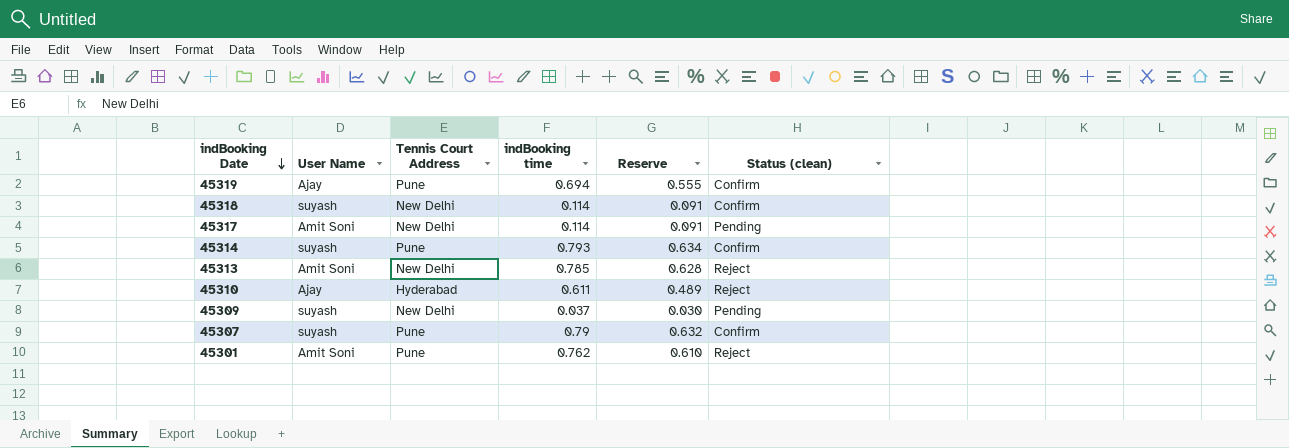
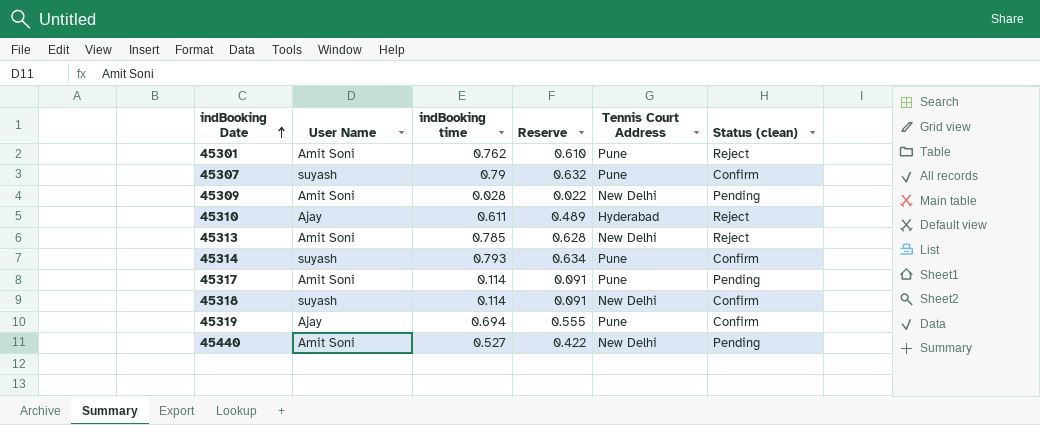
row order: indBooking Date descending -> indBooking Date ascending
column Tennis Court Address | position: 3 -> 5
45309 | User Name: suyash -> Amit Soni
45309 | indBooking time: 0.037 -> 0.028
45309 | Reserve: 0.030 -> 0.022
45317 | Tennis Court Address: New Delhi -> Pune
row 45440: none -> Amit Soni | 0.527 | 0.422 | New Delhi | Pending

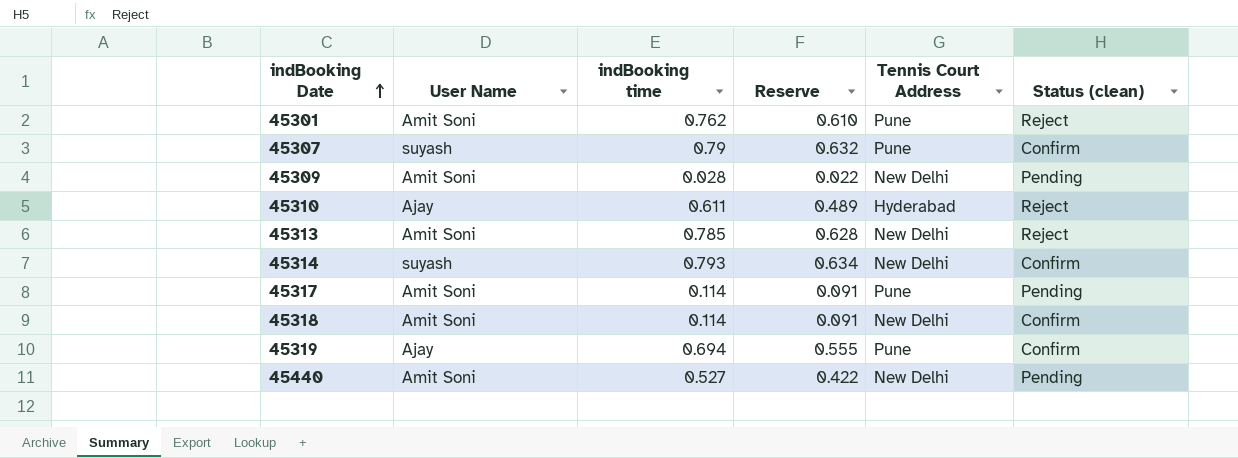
45314 | Tennis Court Address: Pune -> New Delhi
45318 | User Name: suyash -> Amit Soni

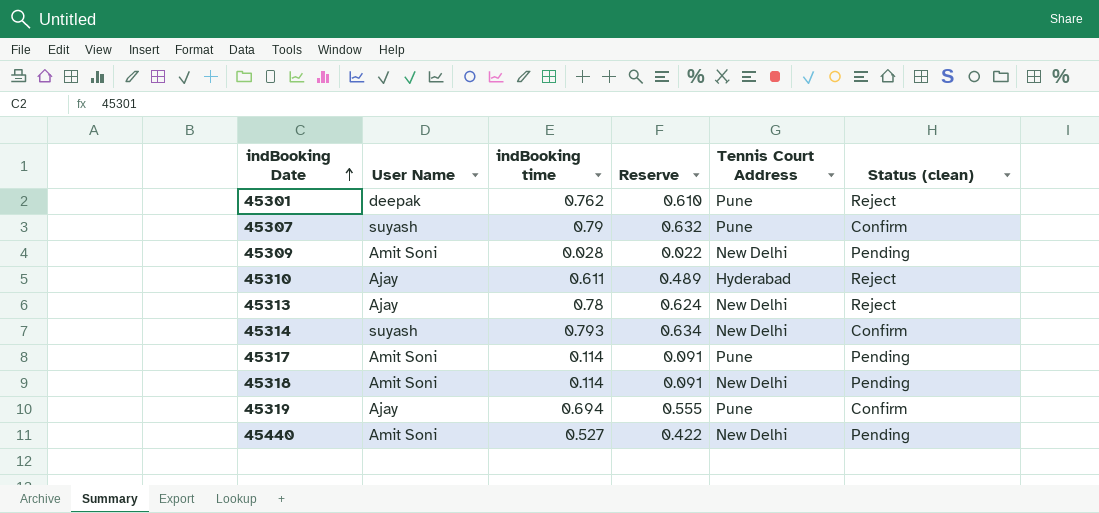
45301 | User Name: Amit Soni -> deepak
45313 | User Name: Amit Soni -> Ajay
45313 | indBooking time: 0.785 -> 0.78
45313 | Reserve: 0.628 -> 0.624
45318 | Status (clean): Confirm -> Pending

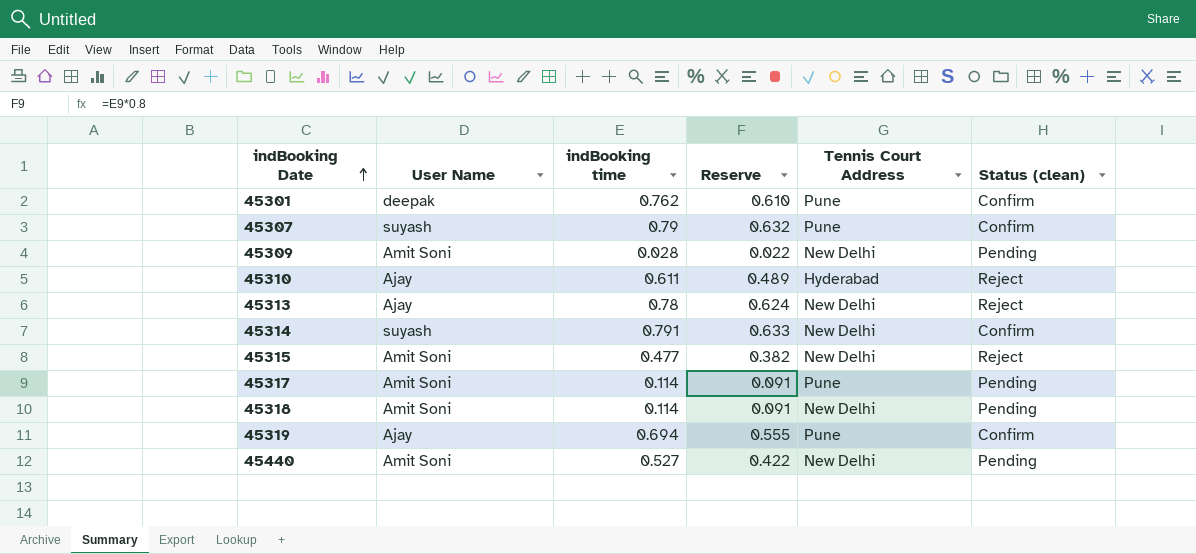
45301 | Status (clean): Reject -> Confirm
45314 | indBooking time: 0.793 -> 0.791
45314 | Reserve: 0.634 -> 0.633
row 45315: none -> Amit Soni | 0.477 | 0.382 | New Delhi | Reject

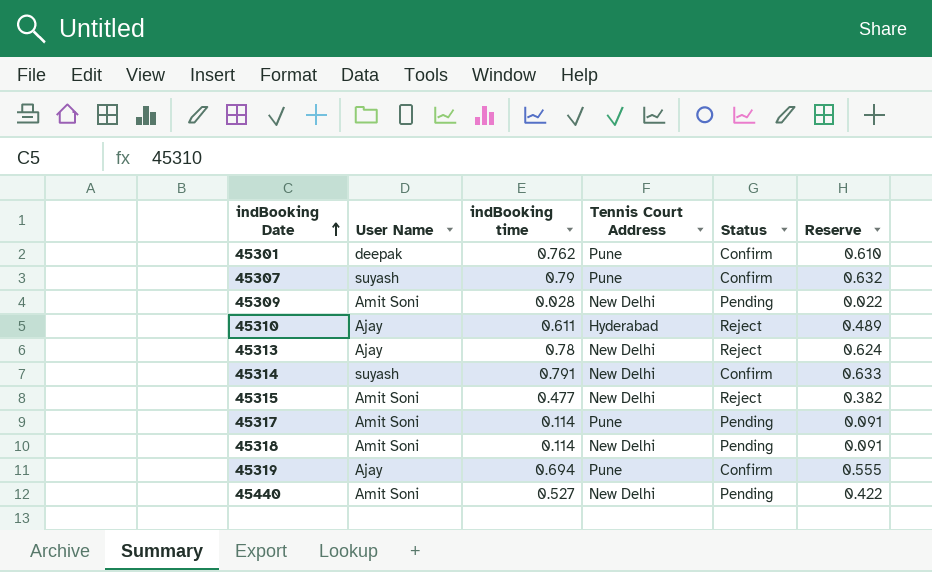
column name: Status (clean) -> Status
column Reserve | position: 4 -> 6

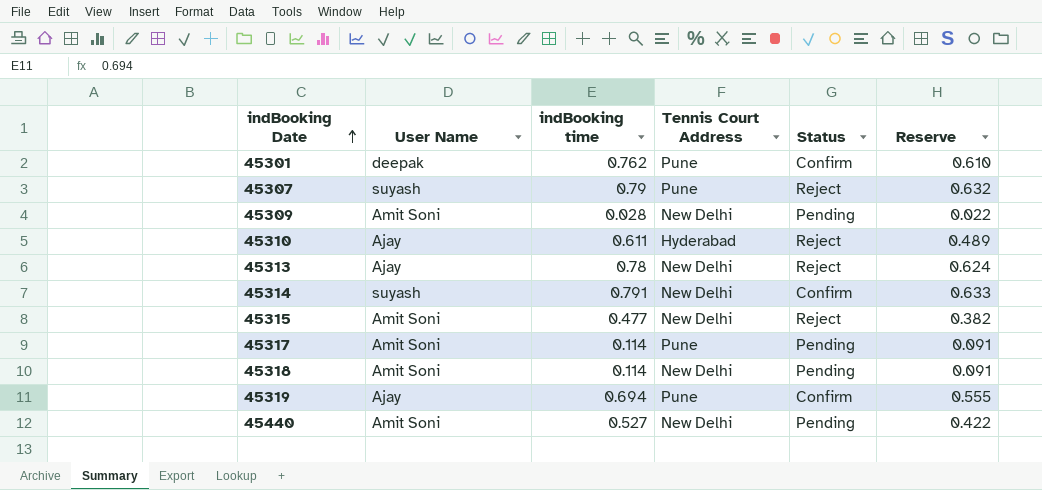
45307 | Status: Confirm -> Reject

